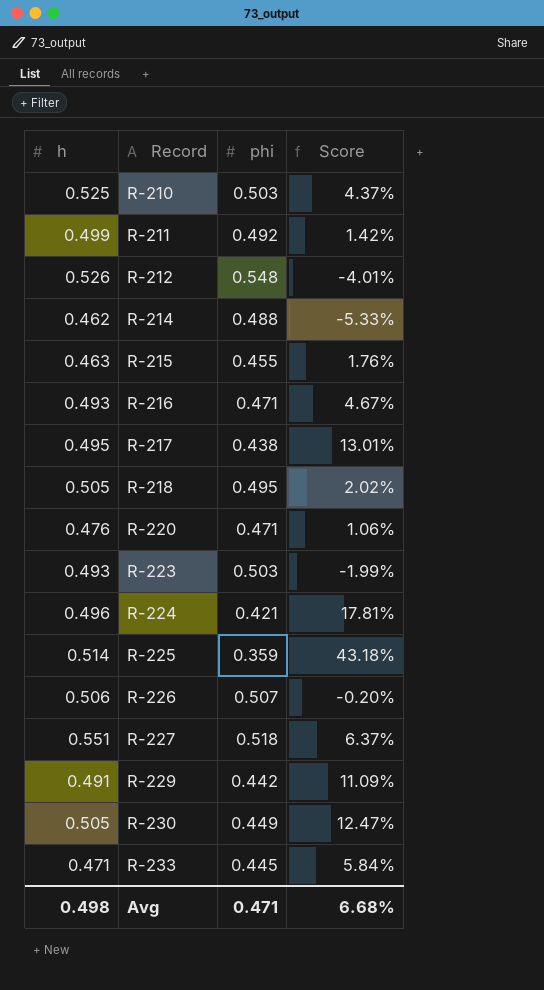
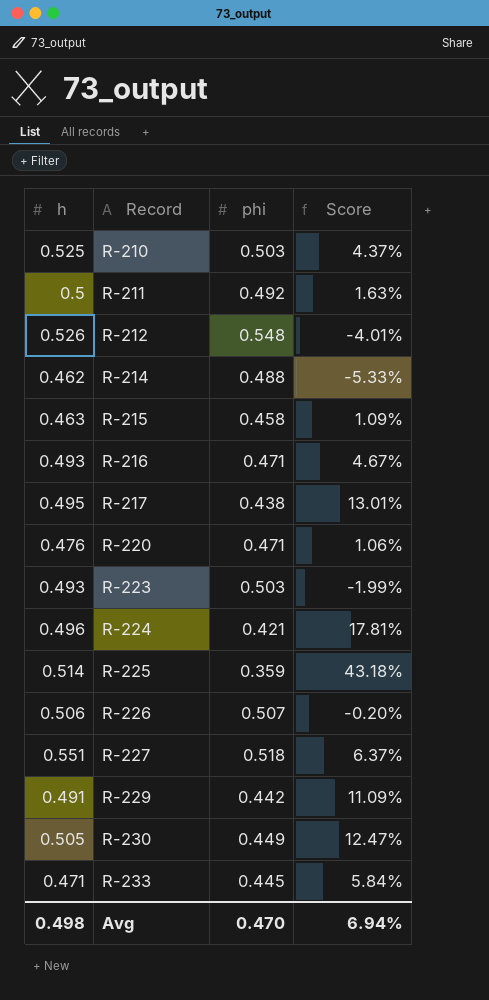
row R-218: 0.505 | 0.495 | 2.02% -> none
R-211 | h: 0.499 -> 0.5
R-211 | Score: 1.42% -> 1.63%
R-215 | phi: 0.455 -> 0.458
R-215 | Score: 1.76% -> 1.09%
Avg | phi: 0.471 -> 0.470
Avg | Score: 6.68% -> 6.94%

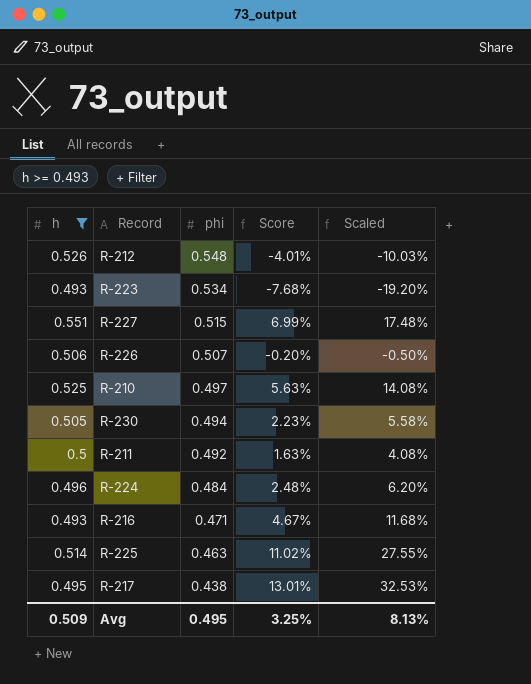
filter: none -> h >= 0.493
row order: Record ascending -> phi descending
column Scaled | formula: none -> [Score] * 2.5
R-223 | phi: 0.503 -> 0.534
R-223 | Score: -1.99% -> -7.68%
R-227 | phi: 0.518 -> 0.515
R-227 | Score: 6.37% -> 6.99%
R-210 | phi: 0.503 -> 0.497
R-210 | Score: 4.37% -> 5.63%
R-230 | phi: 0.449 -> 0.494
R-230 | Score: 12.47% -> 2.23%
R-224 | phi: 0.421 -> 0.484
R-224 | Score: 17.81% -> 2.48%
R-225 | phi: 0.359 -> 0.463
R-225 | Score: 43.18% -> 11.02%
Avg | h: 0.498 -> 0.509
Avg | phi: 0.470 -> 0.495
Avg | Score: 6.94% -> 3.25%

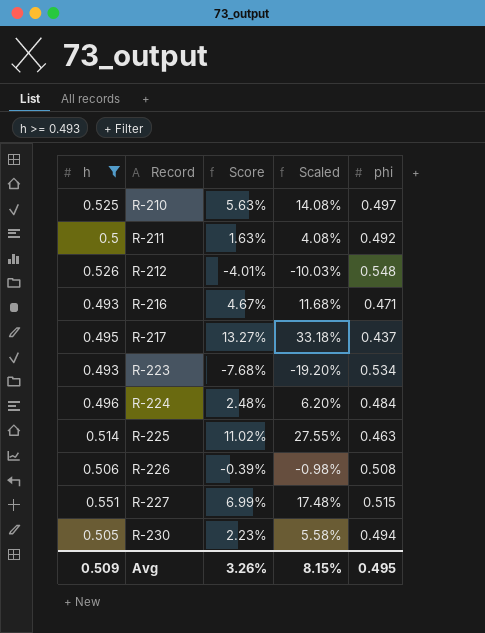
row order: phi descending -> Record ascending
column phi | position: 3 -> 5
R-217 | Score: 13.01% -> 13.27%
R-217 | Scaled: 32.53% -> 33.18%
R-217 | phi: 0.438 -> 0.437
R-226 | Score: -0.20% -> -0.39%
R-226 | Scaled: -0.50% -> -0.98%
R-226 | phi: 0.507 -> 0.508
Avg | Score: 3.25% -> 3.26%
Avg | Scaled: 8.13% -> 8.15%

